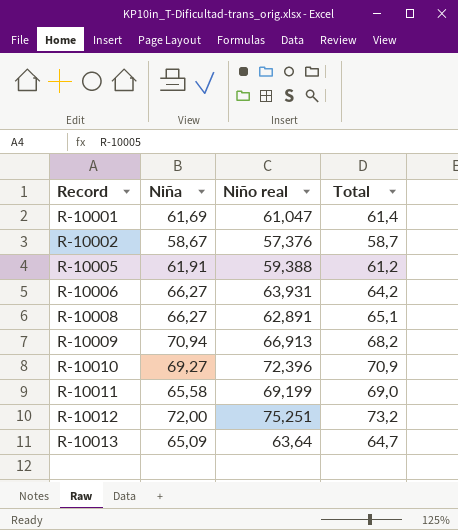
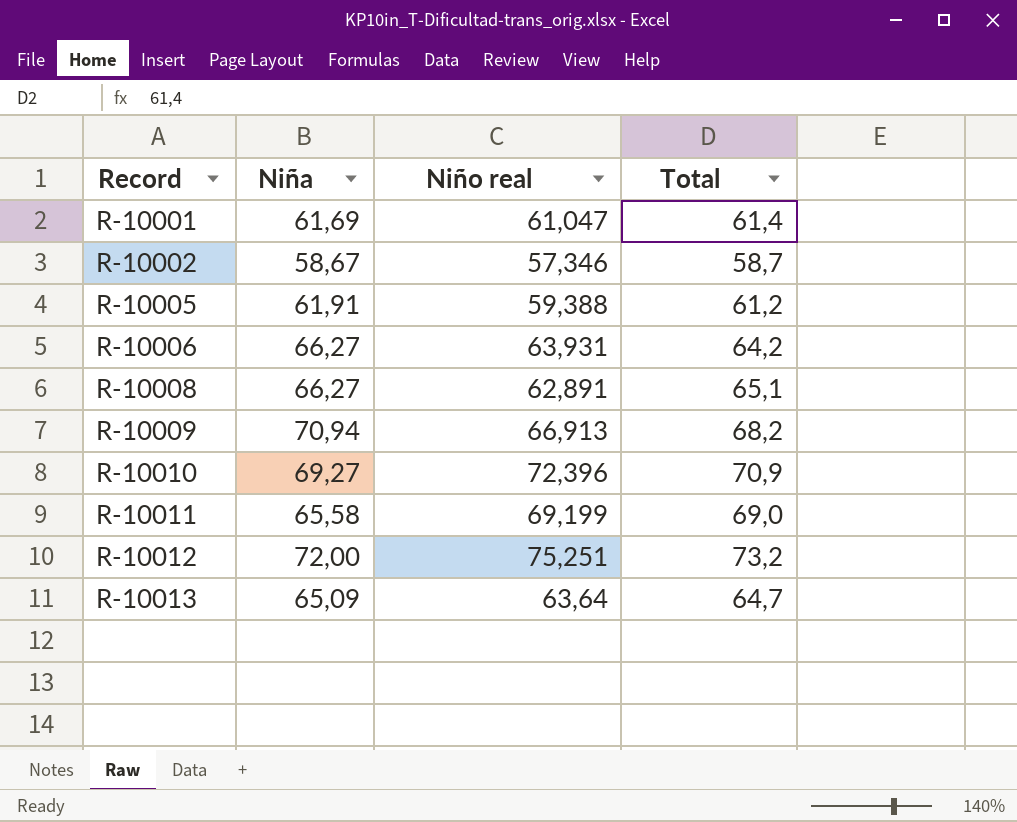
R-10002 | Niño real: 57,376 -> 57,346

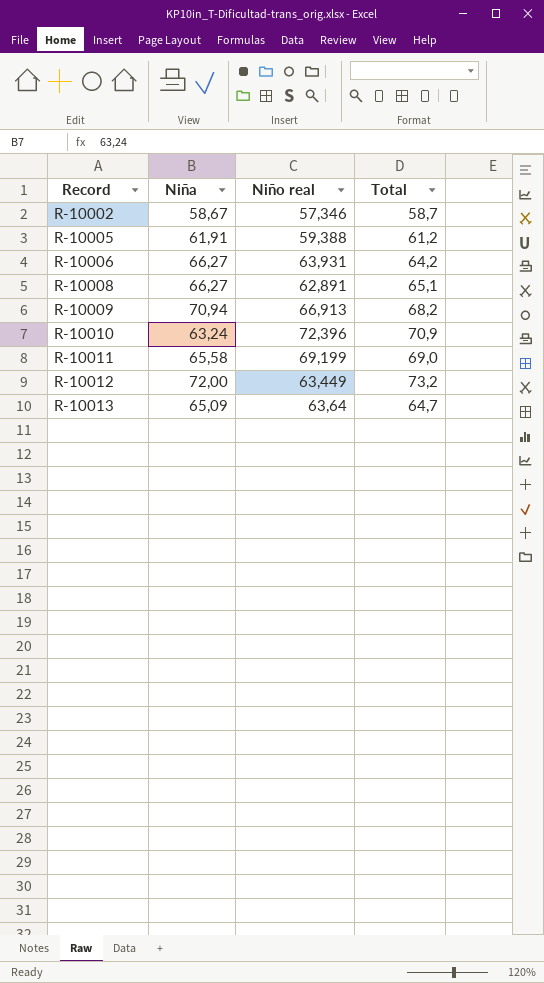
row R-10001: 61,69 | 61,047 | 61,4 -> none
R-10010 | Niña: 69,27 -> 63,24
R-10012 | Niño real: 75,251 -> 63,449

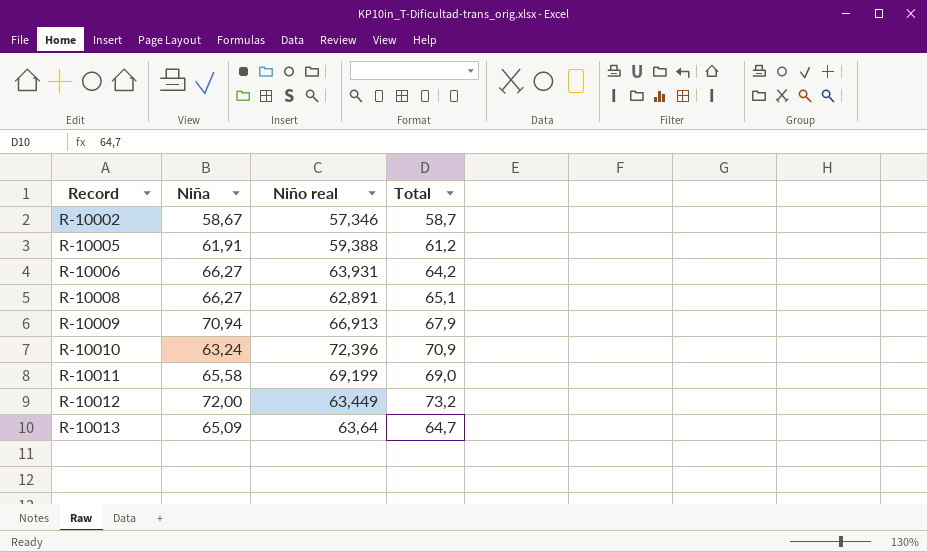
R-10009 | Total: 68,2 -> 67,9

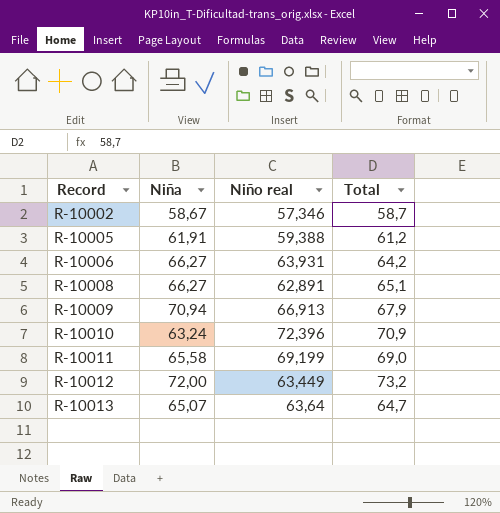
R-10013 | Niña: 65,09 -> 65,07

